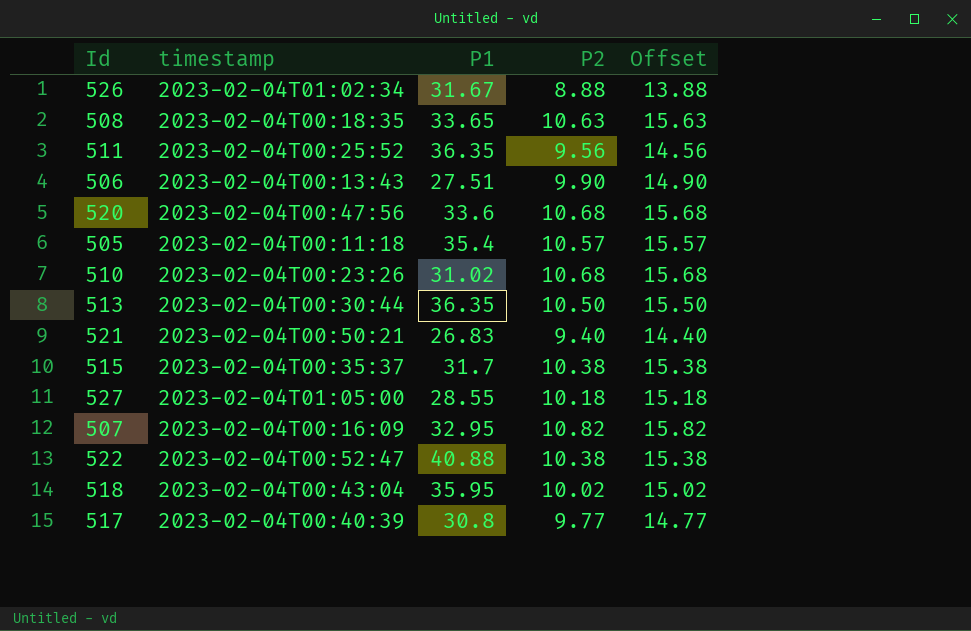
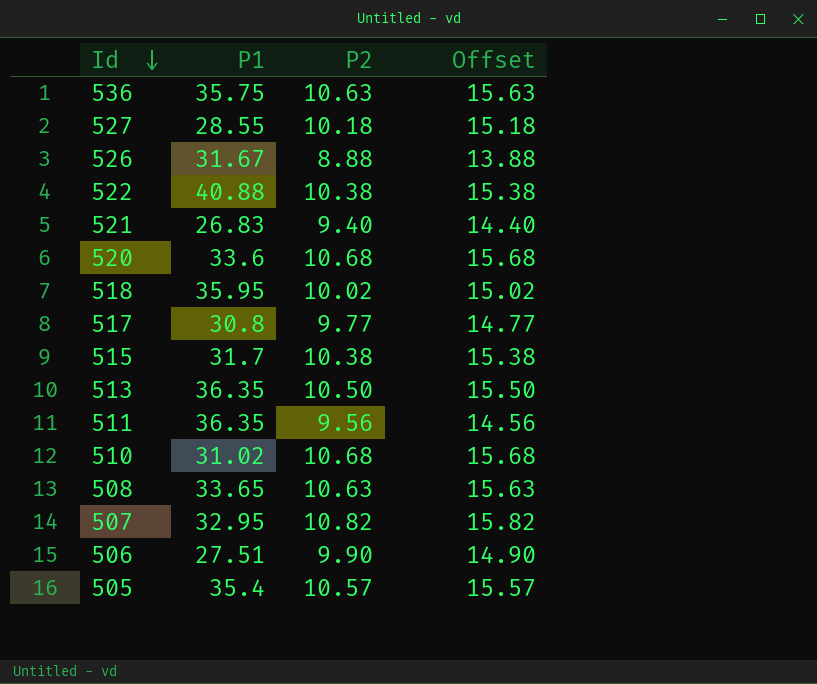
row order: none -> Id descending
column timestamp | position: 2 -> none
row 536: none -> 35.75 | 10.63 | 15.63

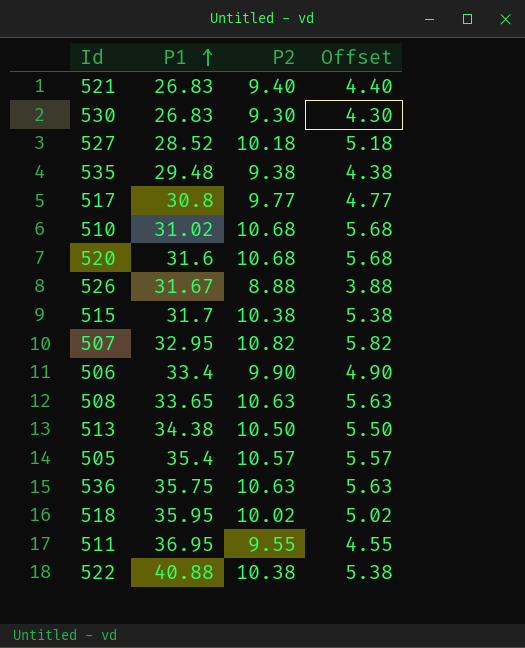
row order: Id descending -> P1 ascending
column Offset | formula: [P2] + 5 -> [P2] - 5
row 530: none -> 26.83 | 9.30 | 4.30
527 | P1: 28.55 -> 28.52
row 535: none -> 29.48 | 9.38 | 4.38
520 | P1: 33.6 -> 31.6
506 | P1: 27.51 -> 33.4
513 | P1: 36.35 -> 34.38
511 | P1: 36.35 -> 36.95
511 | P2: 9.56 -> 9.55

